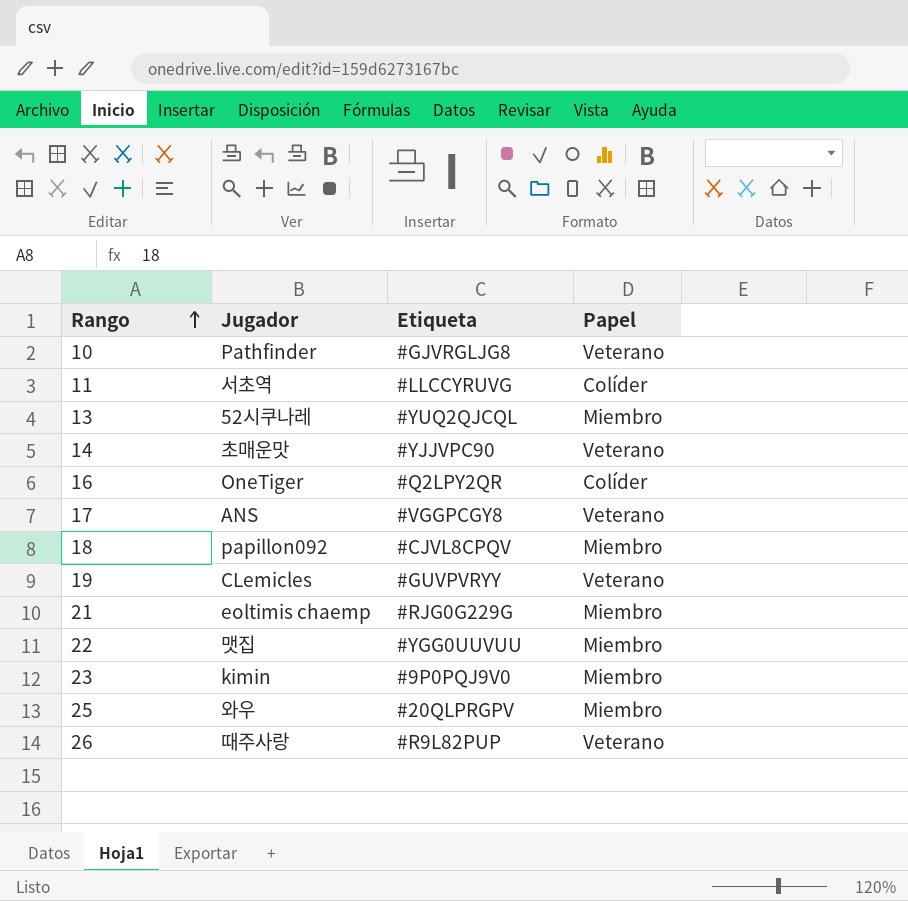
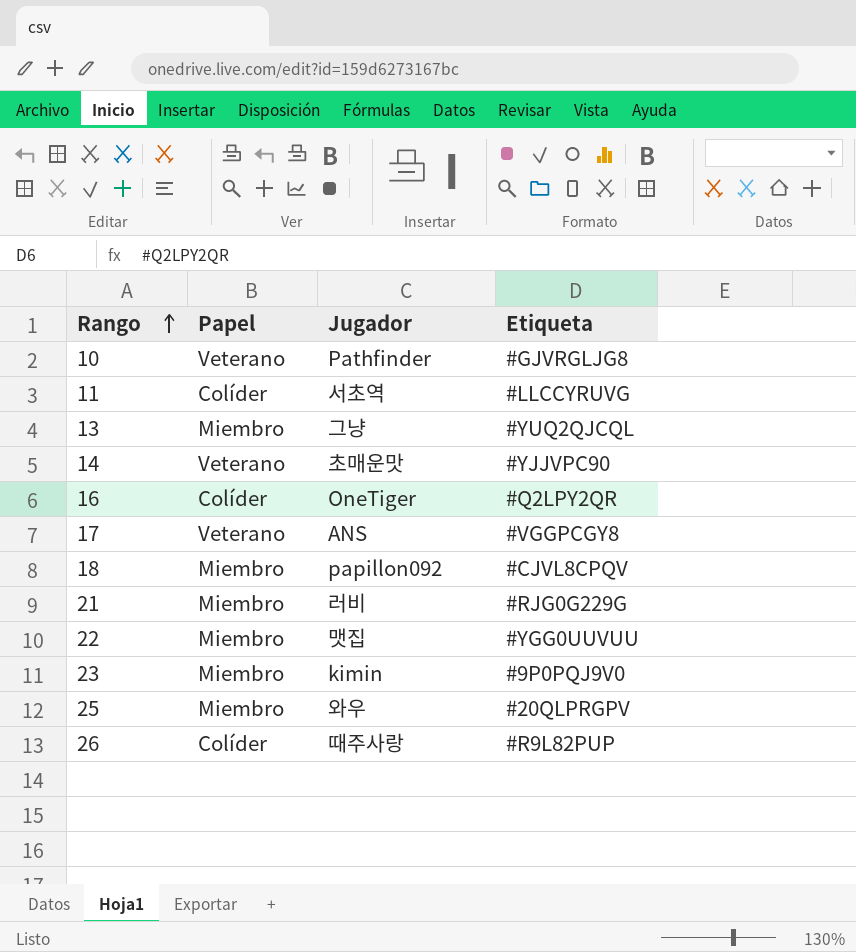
column Papel | position: 4 -> 2
row 19: CLemicles | #GUVPVRYY | Veterano -> none
13 | Jugador: 52시쿠나레 -> 그냥
21 | Jugador: eoltimis chaemp -> 러비
26 | Papel: Veterano -> Colíder

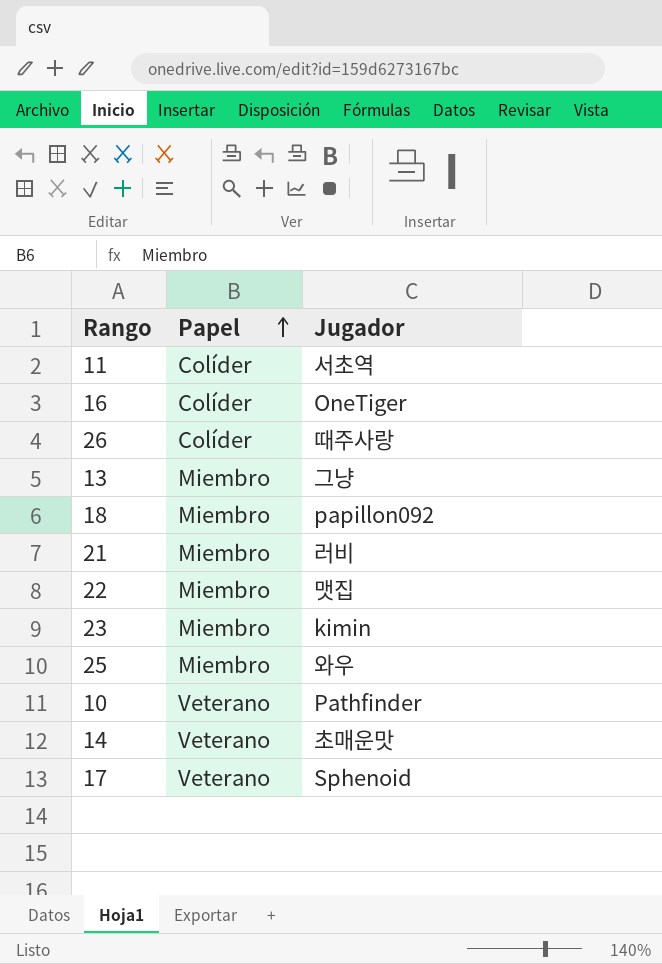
row order: Rango ascending -> Papel ascending
column Etiqueta | position: 4 -> none
17 | Jugador: ANS -> Sphenoid

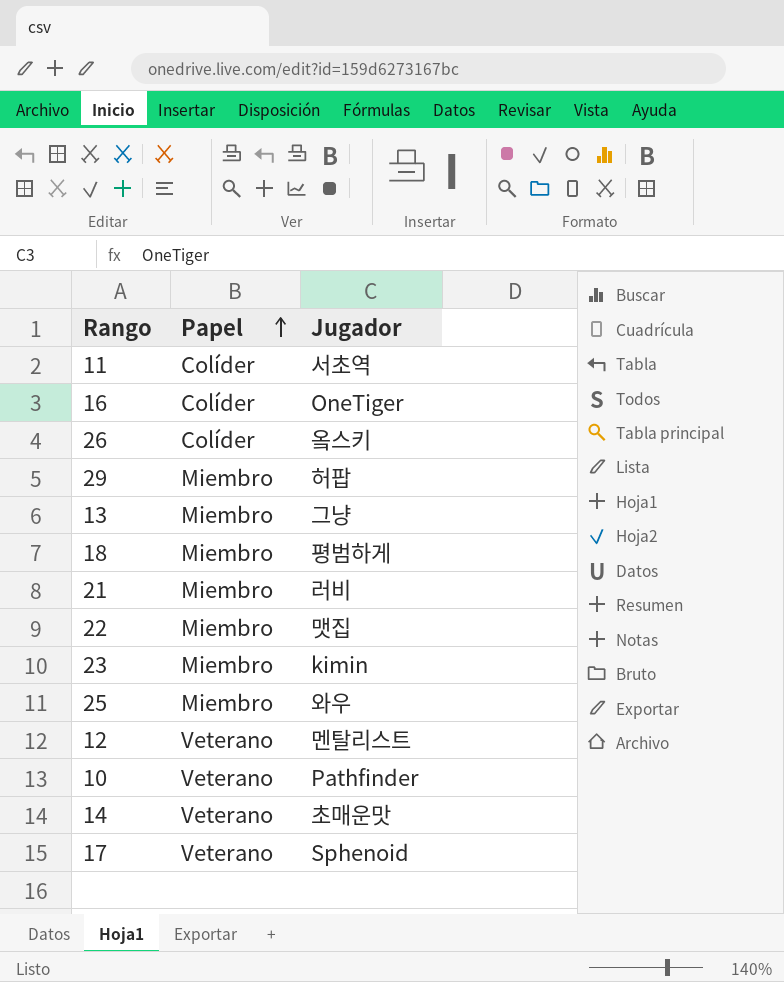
26 | Jugador: 때주사랑 -> 옼스키
row 29: none -> Miembro | 허팝
18 | Jugador: papillon092 -> 평범하게
row 12: none -> Veterano | 멘탈리스트

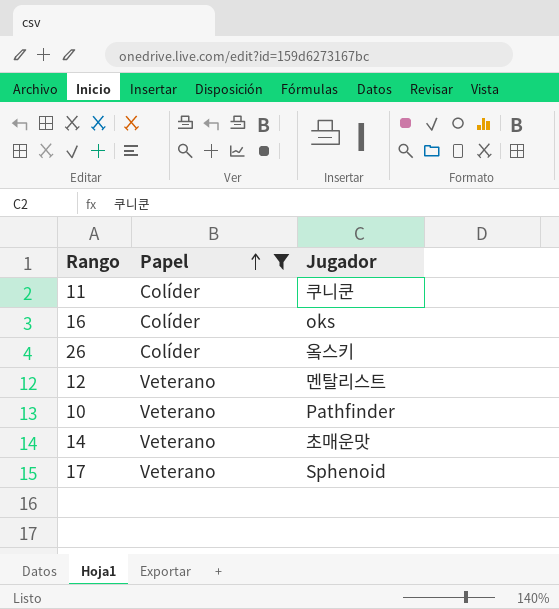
filter: none -> Papel != Miembro
11 | Jugador: 서초역 -> 쿠니쿤
16 | Jugador: OneTiger -> oks

